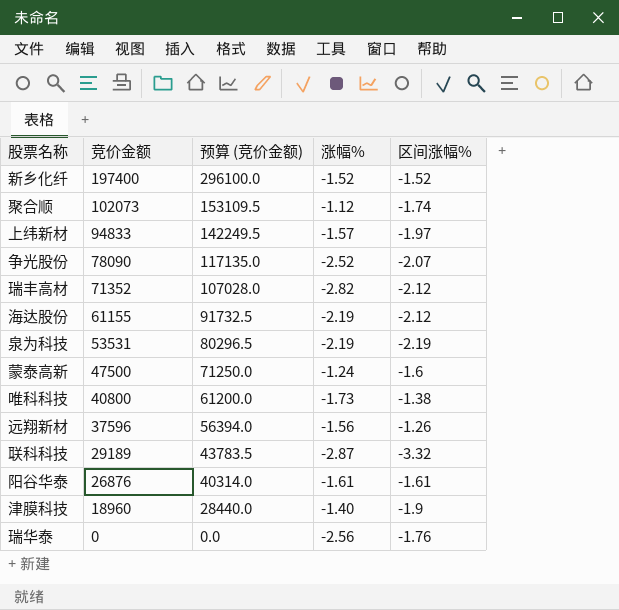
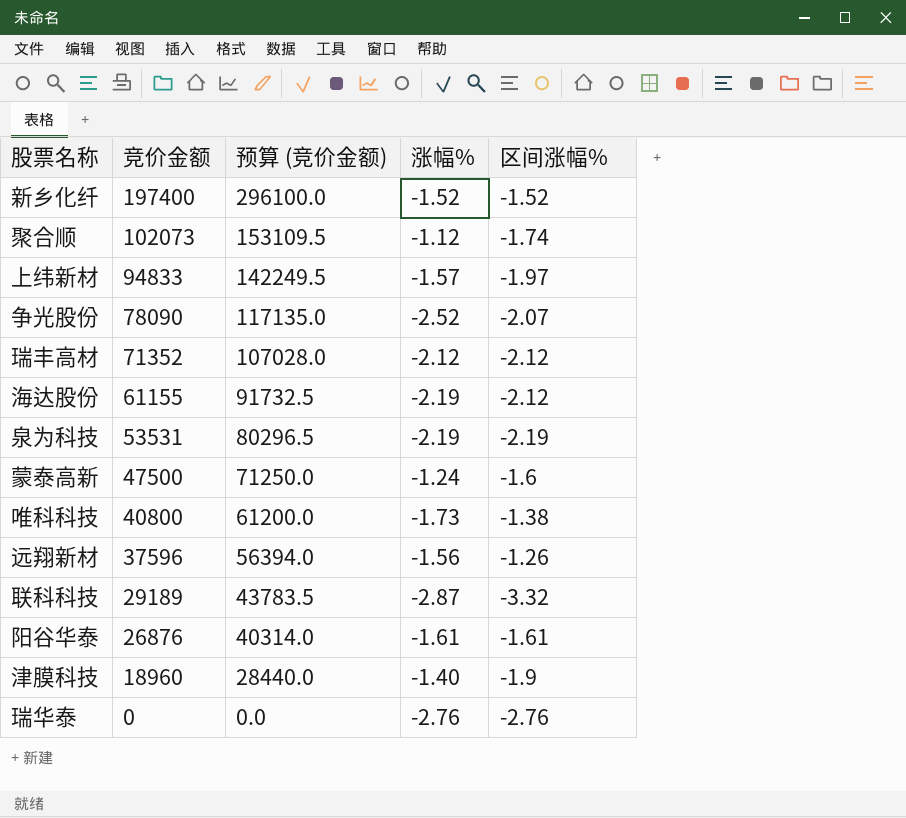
瑞丰高材 | 涨幅%: -2.82 -> -2.12
瑞华泰 | 涨幅%: -2.56 -> -2.76
瑞华泰 | 区间涨幅%: -1.76 -> -2.76

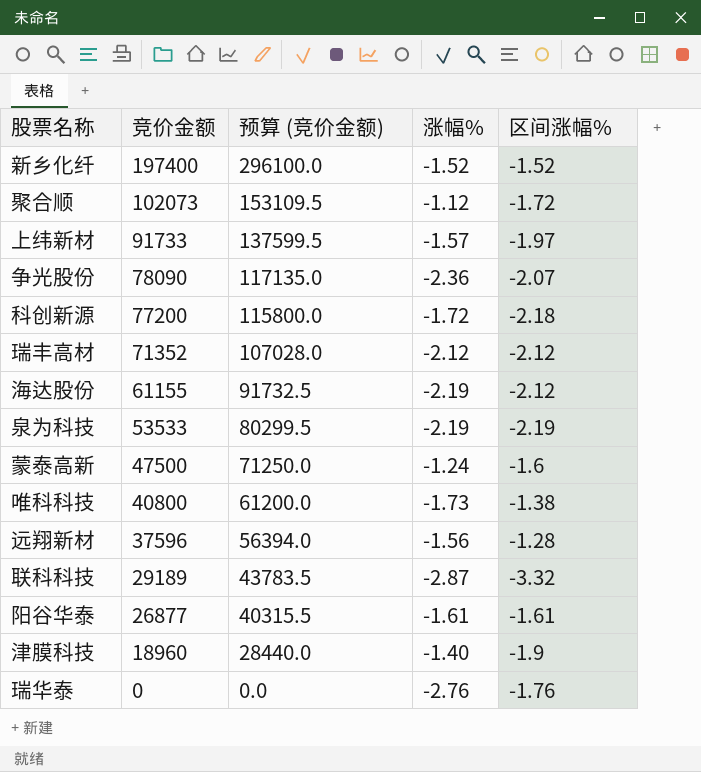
聚合顺 | 区间涨幅%: -1.74 -> -1.72
上纬新材 | 竞价金额: 94833 -> 91733
上纬新材 | 预算 (竞价金额): 142249.5 -> 137599.5
争光股份 | 涨幅%: -2.52 -> -2.36
row 科创新源: none -> 77200 | 115800.0 | -1.72 | -2.18
泉为科技 | 竞价金额: 53531 -> 53533
泉为科技 | 预算 (竞价金额): 80296.5 -> 80299.5
远翔新材 | 区间涨幅%: -1.26 -> -1.28
阳谷华泰 | 竞价金额: 26876 -> 26877
阳谷华泰 | 预算 (竞价金额): 40314.0 -> 40315.5
瑞华泰 | 区间涨幅%: -2.76 -> -1.76

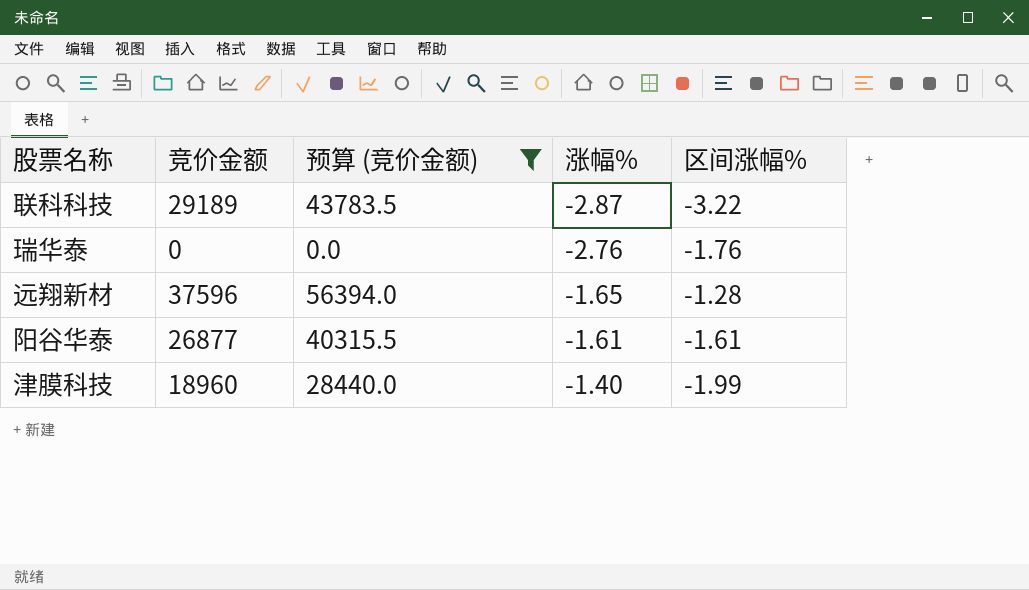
filter: none -> 预算 (竞价金额) <= 56394.0
row order: 竞价金额 descending -> 涨幅% ascending
联科科技 | 区间涨幅%: -3.32 -> -3.22
远翔新材 | 涨幅%: -1.56 -> -1.65
津膜科技 | 区间涨幅%: -1.9 -> -1.99

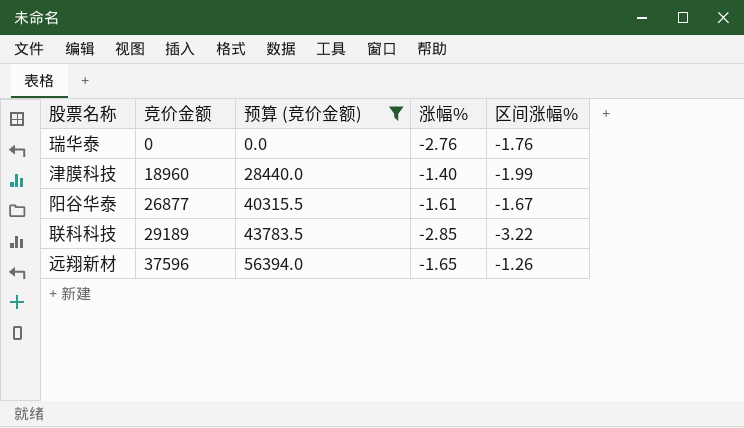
row order: 涨幅% ascending -> 竞价金额 ascending
阳谷华泰 | 区间涨幅%: -1.61 -> -1.67
联科科技 | 涨幅%: -2.87 -> -2.85
远翔新材 | 区间涨幅%: -1.28 -> -1.26

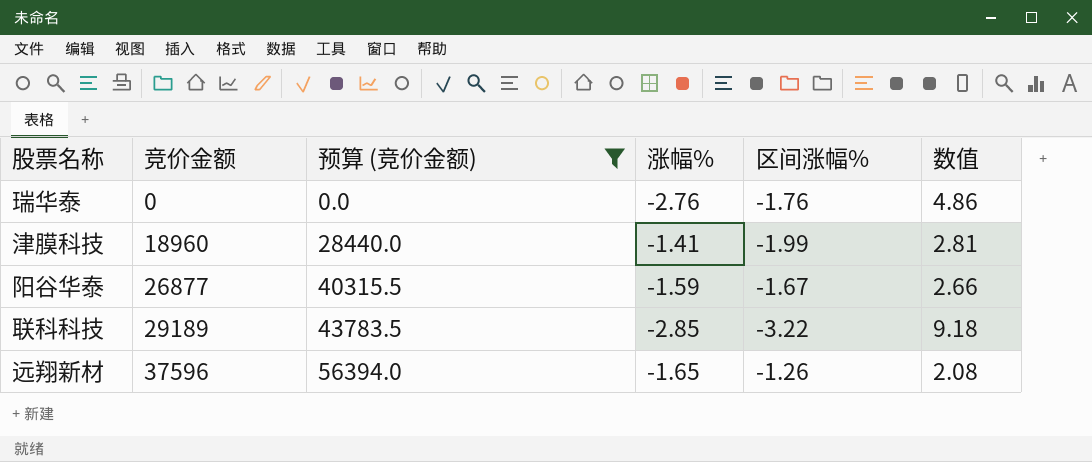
column 数值 | formula: none -> [涨幅%] * [区间涨幅%]
津膜科技 | 涨幅%: -1.40 -> -1.41
阳谷华泰 | 涨幅%: -1.61 -> -1.59

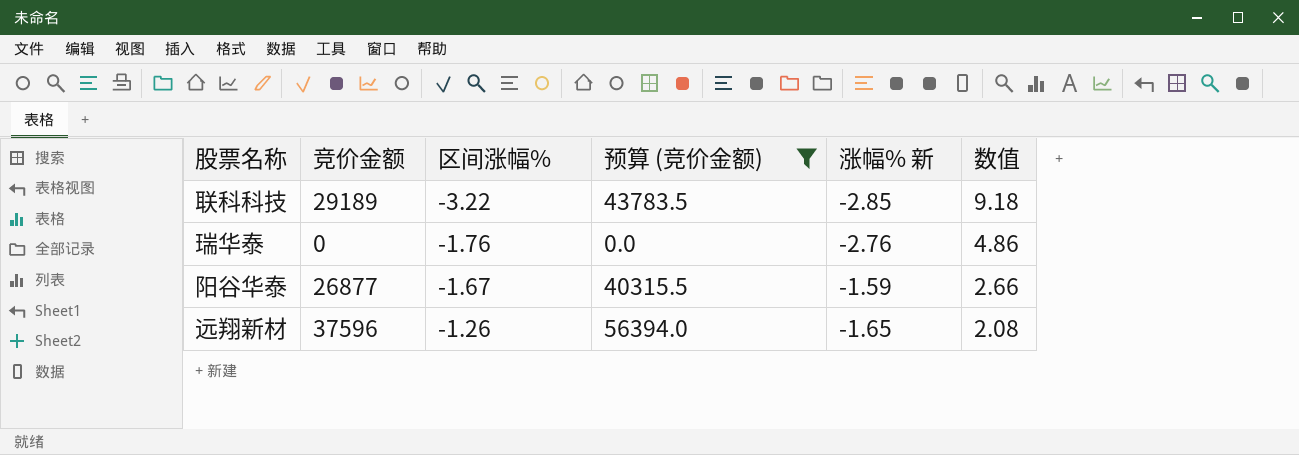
row order: 竞价金额 ascending -> 区间涨幅% ascending
column 区间涨幅% | position: 5 -> 3
column name: 涨幅% -> 涨幅% 新
row 津膜科技: 18960 | 28440.0 | -1.41 | -1.99 | 2.81 -> none

